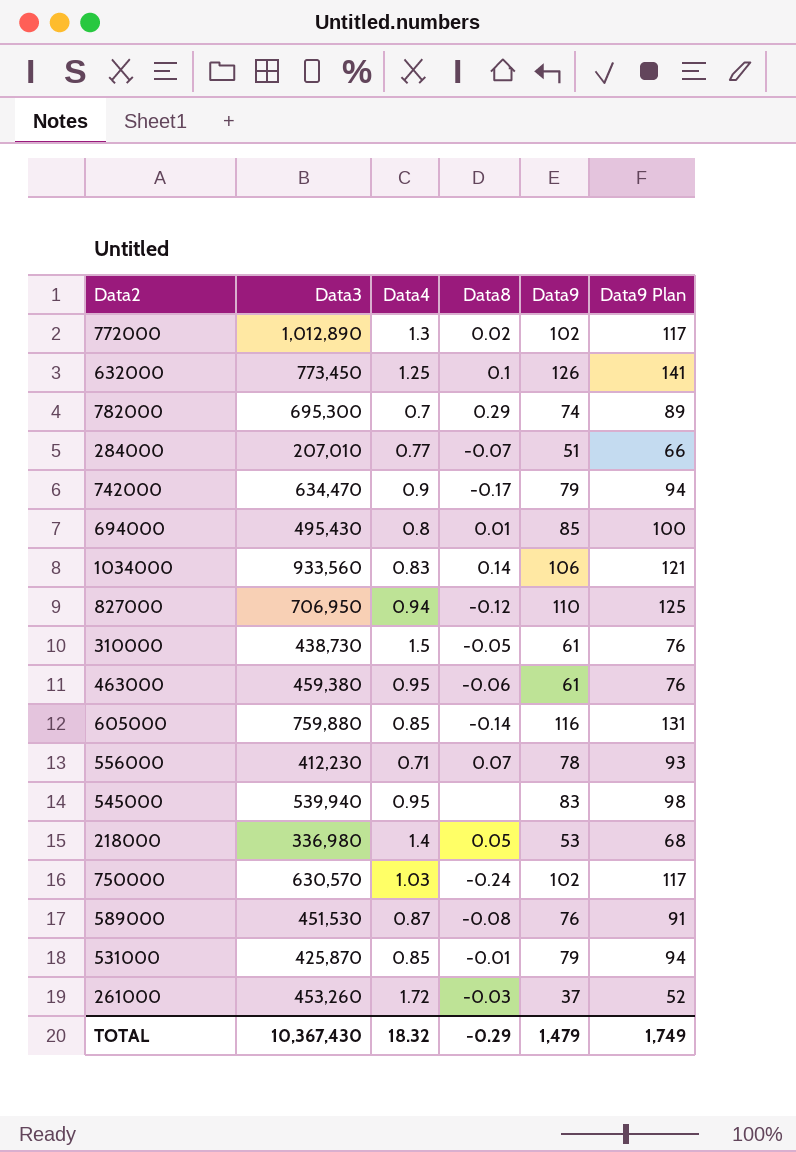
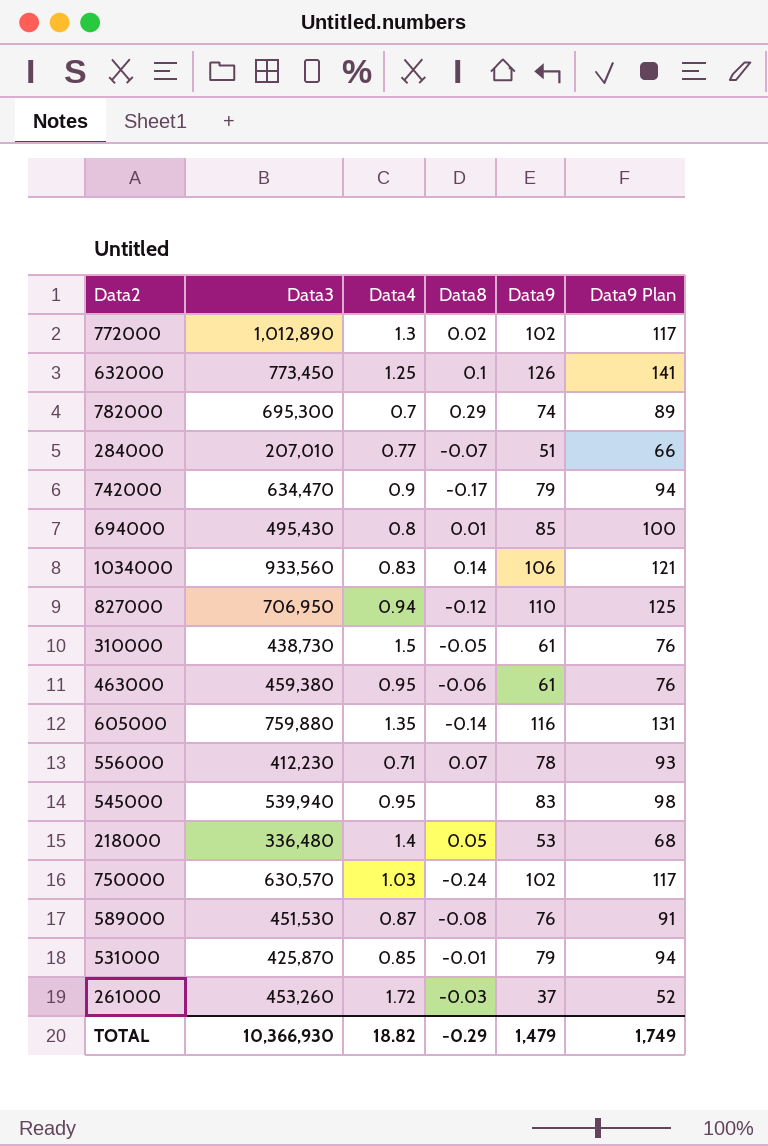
605000 | Data4: 0.85 -> 1.35
218000 | Data3: 336,980 -> 336,480
TOTAL | Data3: 10,367,430 -> 10,366,930
TOTAL | Data4: 18.32 -> 18.82

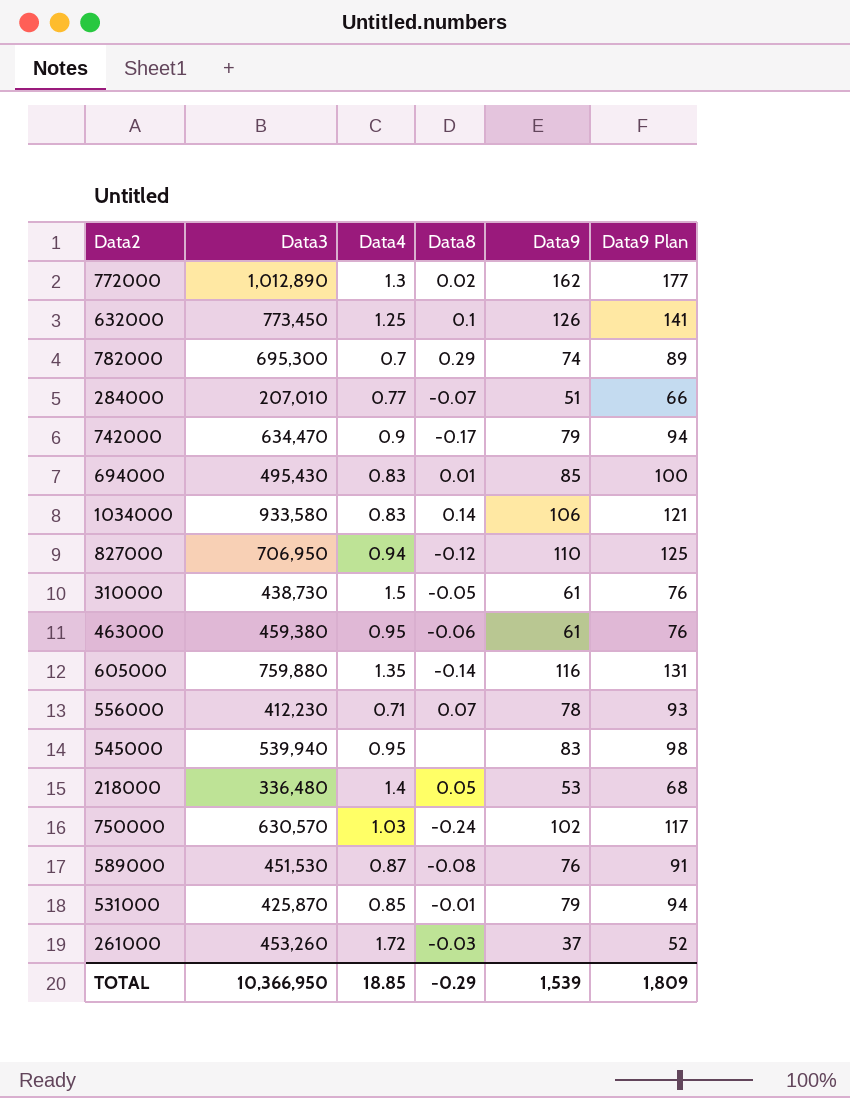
772000 | Data9: 102 -> 162
772000 | Data9 Plan: 117 -> 177
694000 | Data4: 0.8 -> 0.83
1034000 | Data3: 933,560 -> 933,580
TOTAL | Data3: 10,366,930 -> 10,366,950
TOTAL | Data4: 18.82 -> 18.85
TOTAL | Data9: 1,479 -> 1,539
TOTAL | Data9 Plan: 1,749 -> 1,809

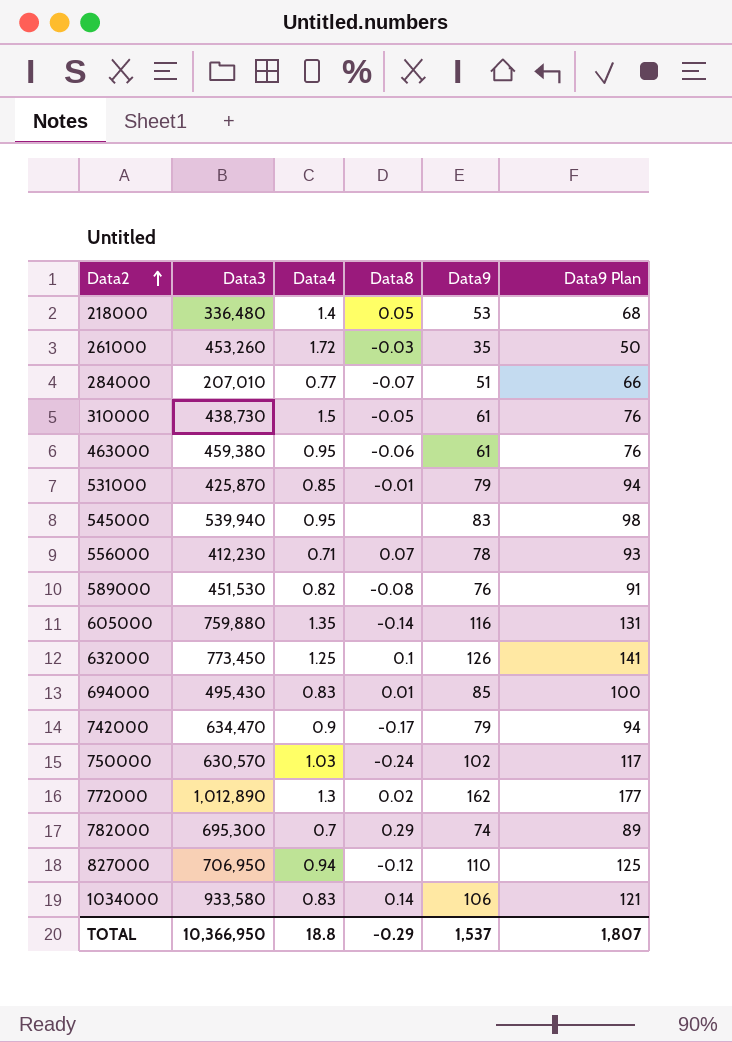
row order: none -> Data2 ascending
261000 | Data9: 37 -> 35
261000 | Data9 Plan: 52 -> 50
589000 | Data4: 0.87 -> 0.82
TOTAL | Data4: 18.85 -> 18.8
TOTAL | Data9: 1,539 -> 1,537
TOTAL | Data9 Plan: 1,809 -> 1,807

